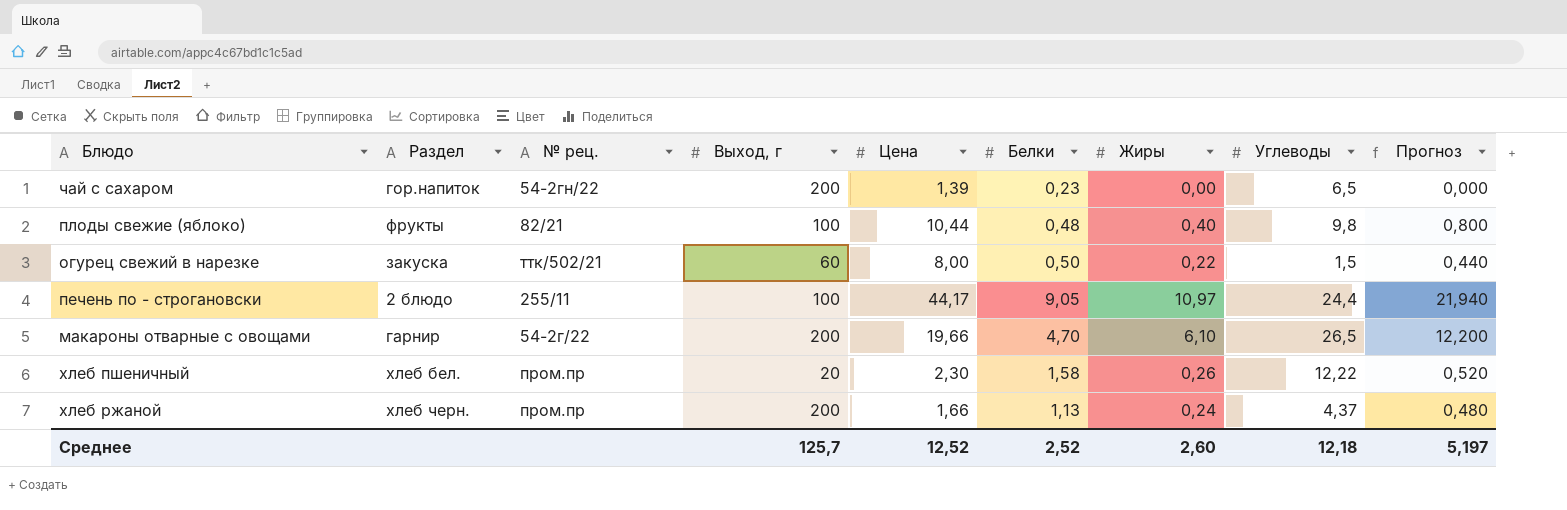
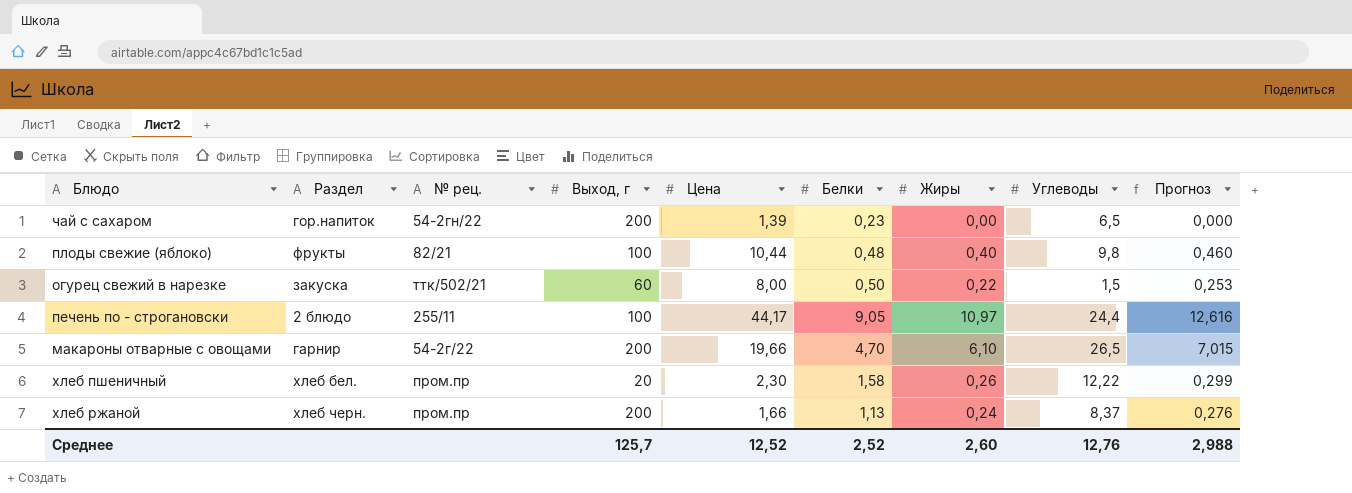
column Прогноз | formula: [Жиры] * 2 -> [Жиры] * 1,15
хлеб ржаной | Углеводы: 4,37 -> 8,37
Среднее | Углеводы: 12,18 -> 12,76
Среднее | Прогноз: 5,197 -> 2,988

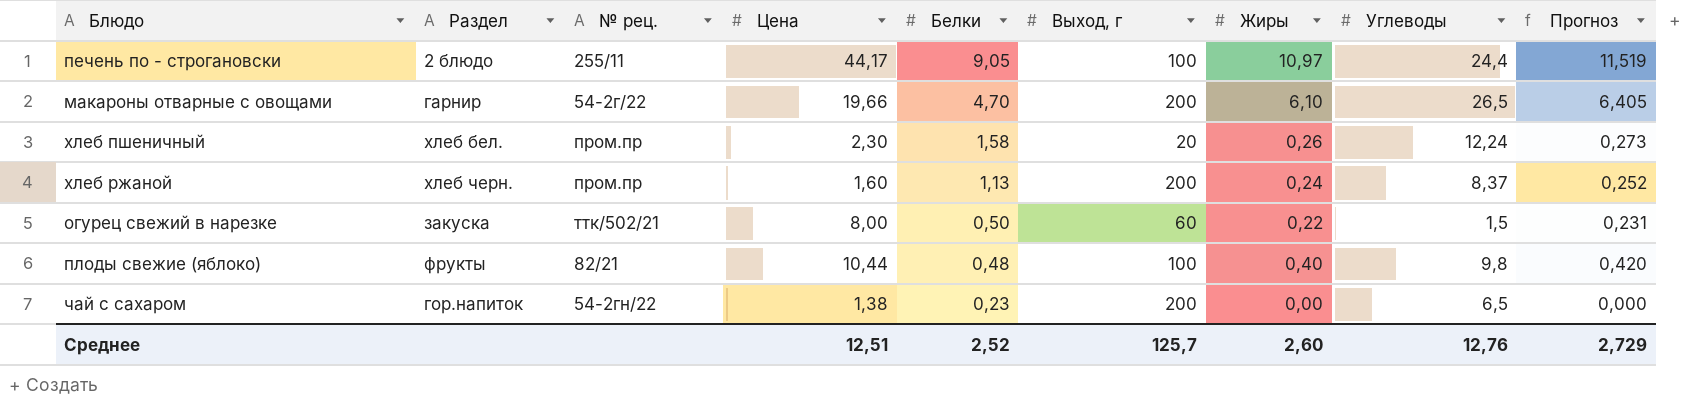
row order: none -> Белки descending
column Выход, г | position: 4 -> 6
column Прогноз | formula: [Жиры] * 1,15 -> [Жиры] * 1,05
хлеб пшеничный | Углеводы: 12,22 -> 12,24
хлеб ржаной | Цена: 1,66 -> 1,60
чай с сахаром | Цена: 1,39 -> 1,38
Среднее | Цена: 12,52 -> 12,51
Среднее | Прогноз: 2,988 -> 2,729

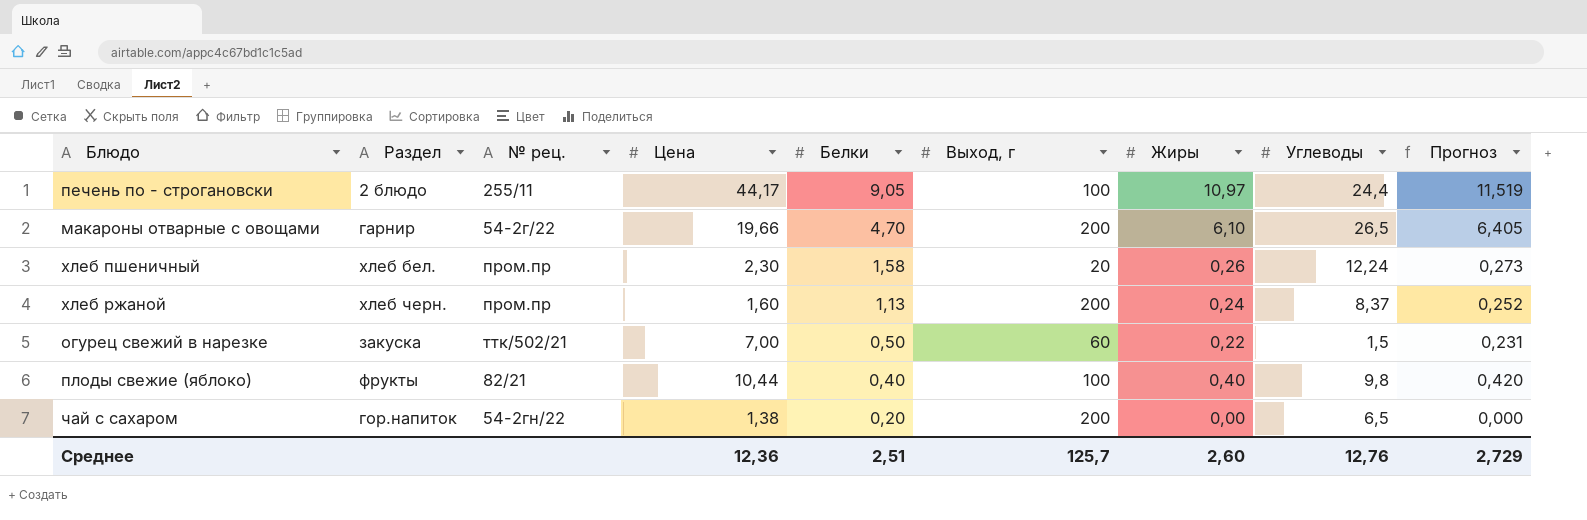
огурец свежий в нарезке | Цена: 8,00 -> 7,00
плоды свежие (яблоко) | Белки: 0,48 -> 0,40
чай с сахаром | Белки: 0,23 -> 0,20
Среднее | Цена: 12,51 -> 12,36
Среднее | Белки: 2,52 -> 2,51

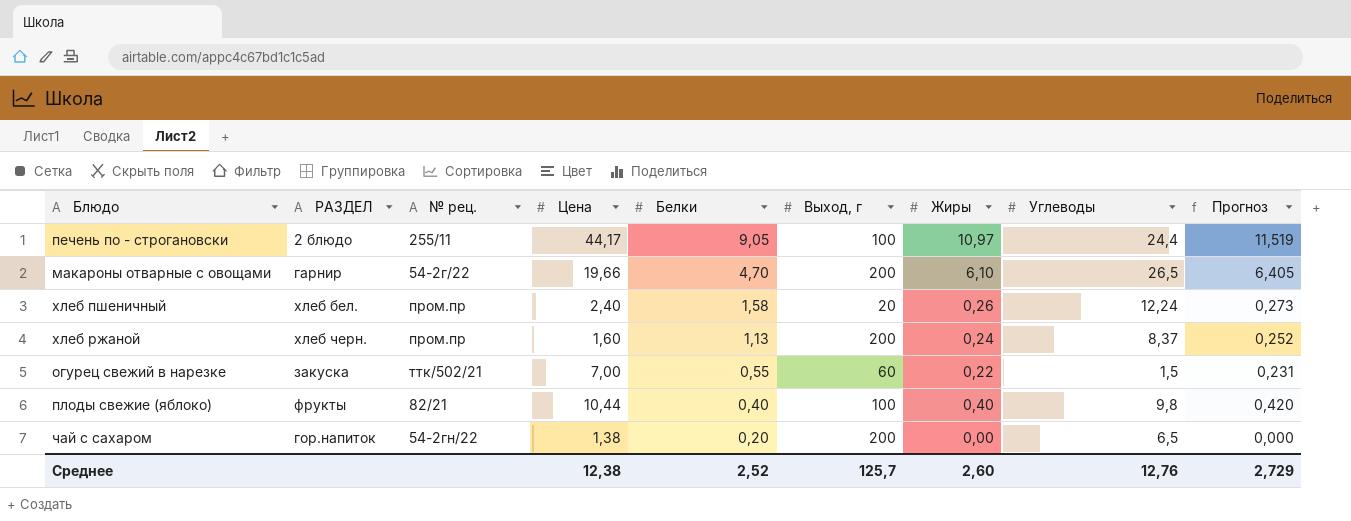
column name: Раздел -> РАЗДЕЛ
хлеб пшеничный | Цена: 2,30 -> 2,40
огурец свежий в нарезке | Белки: 0,50 -> 0,55
Среднее | Цена: 12,36 -> 12,38
Среднее | Белки: 2,51 -> 2,52

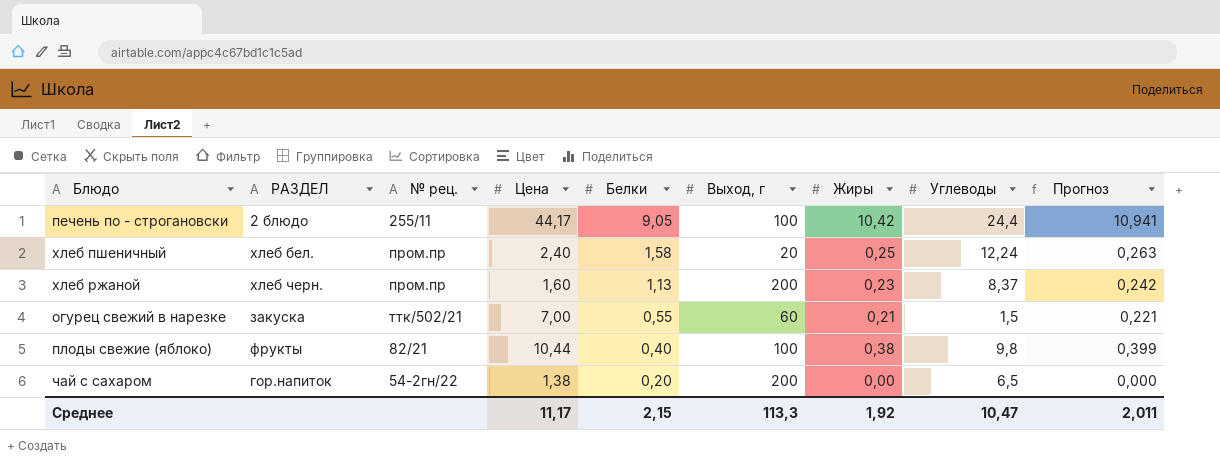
row макароны отварные с овощами: гарнир | 54-2г/22 | 19,66 | 4,70 | 200 | 6,10 | 26,5 | 6,405 -> none
печень по - строгановски | Жиры: 10,97 -> 10,42
печень по - строгановски | Прогноз: 11,519 -> 10,941
хлеб пшеничный | Жиры: 0,26 -> 0,25
хлеб пшеничный | Прогноз: 0,273 -> 0,263
хлеб ржаной | Жиры: 0,24 -> 0,23
хлеб ржаной | Прогноз: 0,252 -> 0,242
огурец свежий в нарезке | Жиры: 0,22 -> 0,21
огурец свежий в нарезке | Прогноз: 0,231 -> 0,221
плоды свежие (яблоко) | Жиры: 0,40 -> 0,38
плоды свежие (яблоко) | Прогноз: 0,420 -> 0,399
Среднее | Цена: 12,38 -> 11,17
Среднее | Белки: 2,52 -> 2,15
Среднее | Выход, г: 125,7 -> 113,3
Среднее | Жиры: 2,60 -> 1,92
Среднее | Углеводы: 12,76 -> 10,47
Среднее | Прогноз: 2,729 -> 2,011

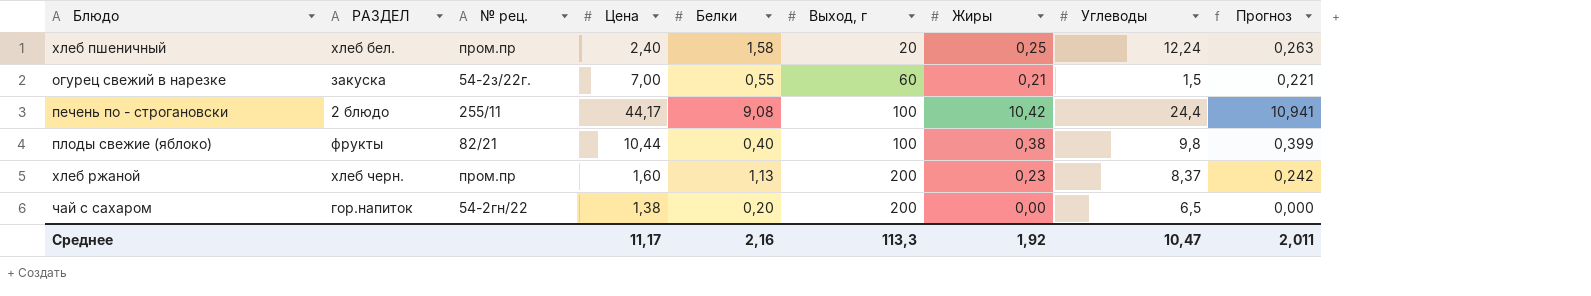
row order: Белки descending -> Выход, г ascending
огурец свежий в нарезке | № рец.: ттк/502/21 -> 54-2з/22г.
печень по - строгановски | Белки: 9,05 -> 9,08
Среднее | Белки: 2,15 -> 2,16

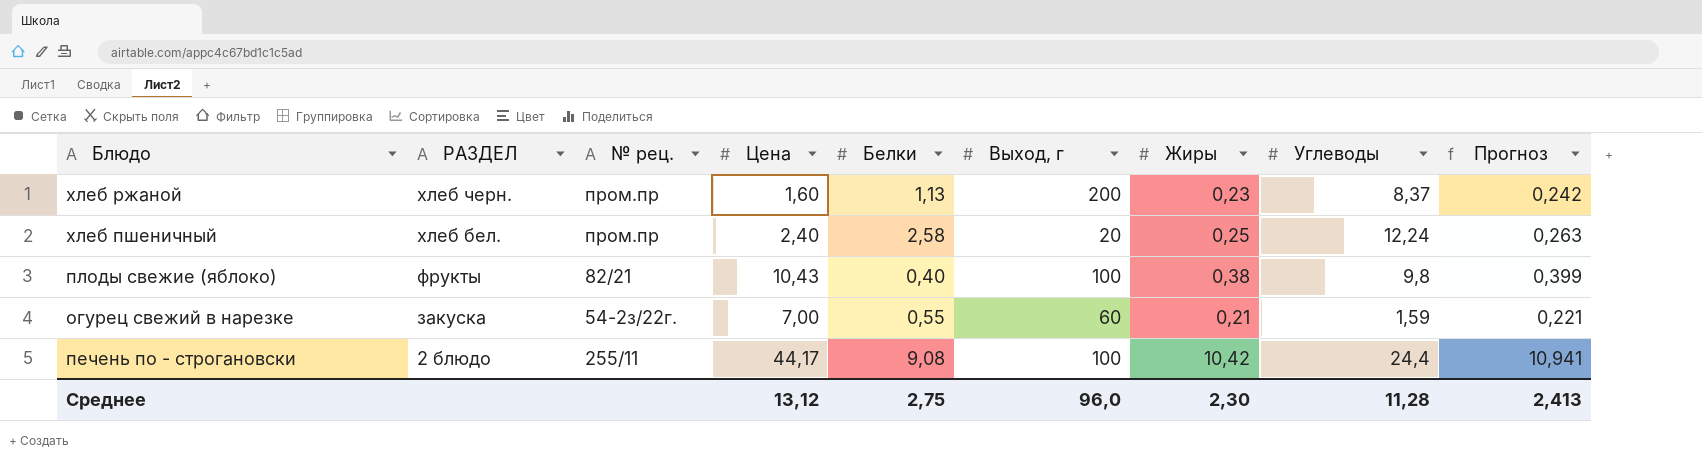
row order: Выход, г ascending -> РАЗДЕЛ descending
row чай с сахаром: гор.напиток | 54-2гн/22 | 1,38 | 0,20 | 200 | 0,00 | 6,5 | 0,000 -> none
хлеб пшеничный | Белки: 1,58 -> 2,58
плоды свежие (яблоко) | Цена: 10,44 -> 10,43
огурец свежий в нарезке | Углеводы: 1,5 -> 1,59
Среднее | Цена: 11,17 -> 13,12
Среднее | Белки: 2,16 -> 2,75
Среднее | Выход, г: 113,3 -> 96,0
Среднее | Жиры: 1,92 -> 2,30
Среднее | Углеводы: 10,47 -> 11,28
Среднее | Прогноз: 2,011 -> 2,413

